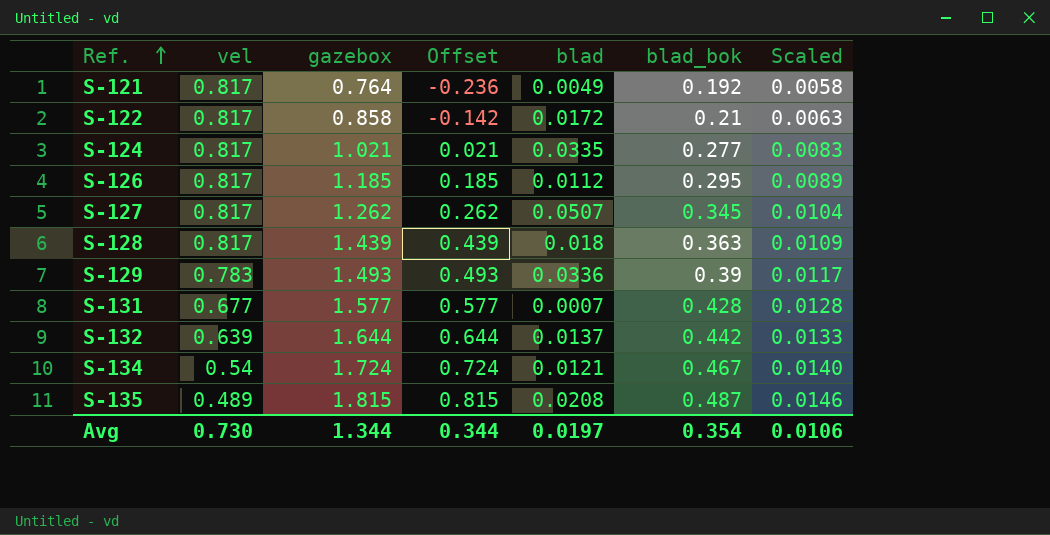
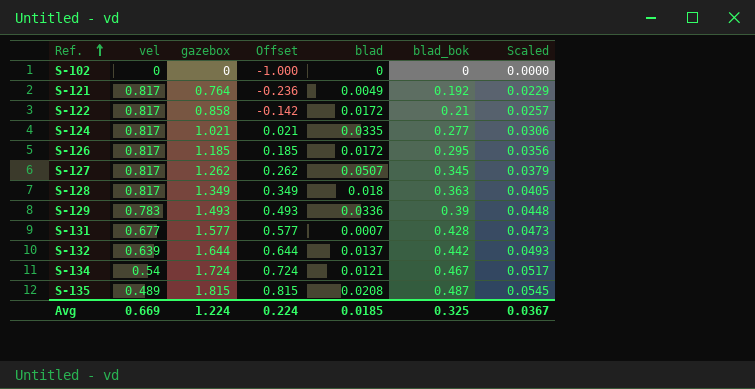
column Scaled | formula: [blad_bok] * 0.03 -> [gazebox] * 0.03
row S-102: none -> 0 | 0 | -1.000 | 0 | 0 | 0.0000
S-126 | blad: 0.0112 -> 0.0172
S-128 | gazebox: 1.439 -> 1.349
S-128 | Offset: 0.439 -> 0.349
Avg | vel: 0.730 -> 0.669
Avg | gazebox: 1.344 -> 1.224
Avg | Offset: 0.344 -> 0.224
Avg | blad: 0.0197 -> 0.0185
Avg | blad_bok: 0.354 -> 0.325
Avg | Scaled: 0.0106 -> 0.0367

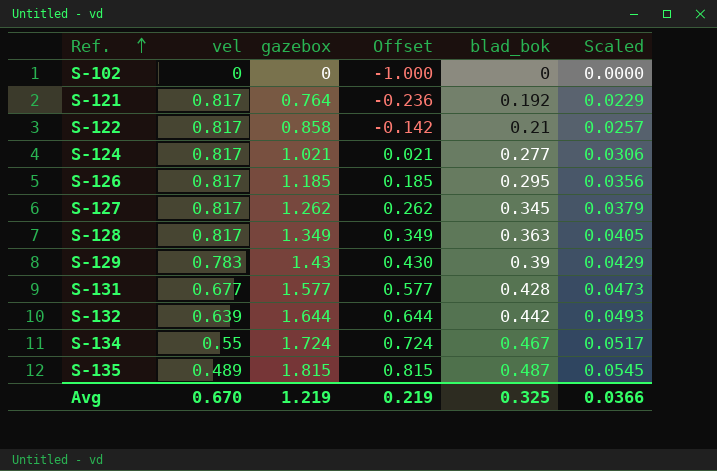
column blad | position: 5 -> none
S-129 | gazebox: 1.493 -> 1.43
S-129 | Offset: 0.493 -> 0.430
S-129 | Scaled: 0.0448 -> 0.0429
S-134 | vel: 0.54 -> 0.55
Avg | vel: 0.669 -> 0.670
Avg | gazebox: 1.224 -> 1.219
Avg | Offset: 0.224 -> 0.219
Avg | Scaled: 0.0367 -> 0.0366

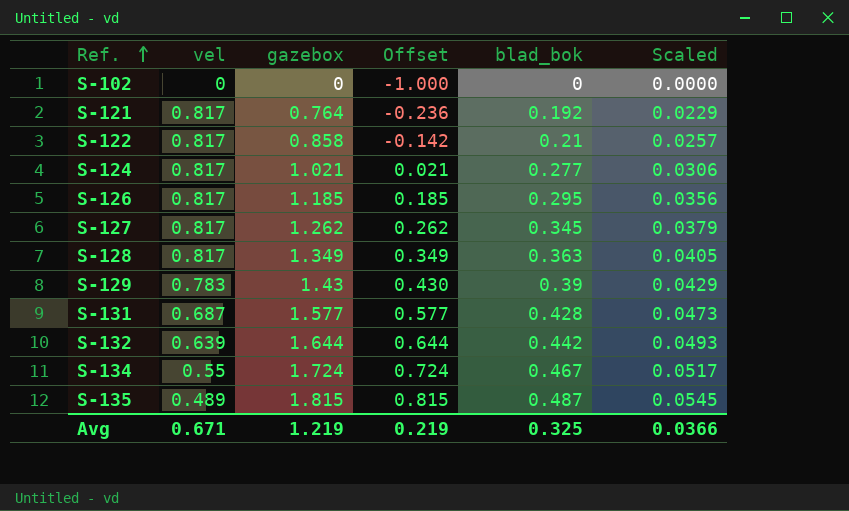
S-131 | vel: 0.677 -> 0.687
Avg | vel: 0.670 -> 0.671

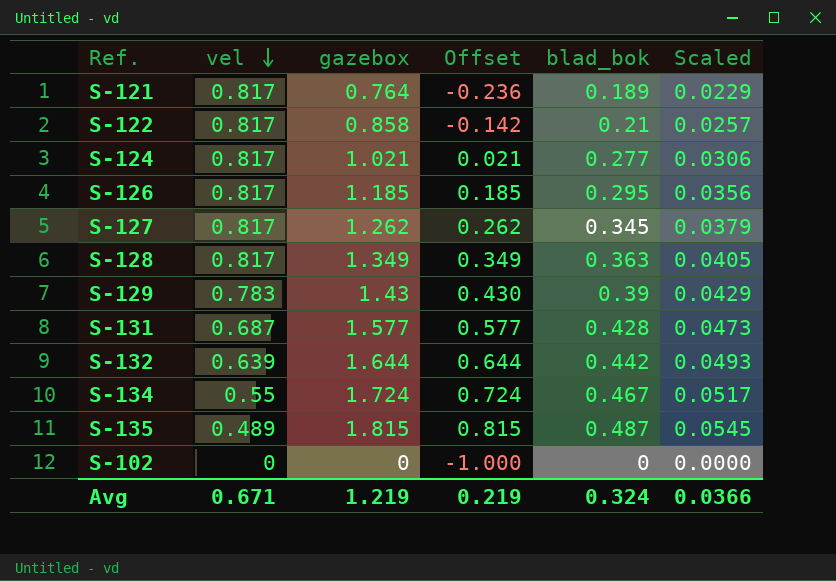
row order: Ref. ascending -> vel descending
S-121 | blad_bok: 0.192 -> 0.189
Avg | blad_bok: 0.325 -> 0.324

